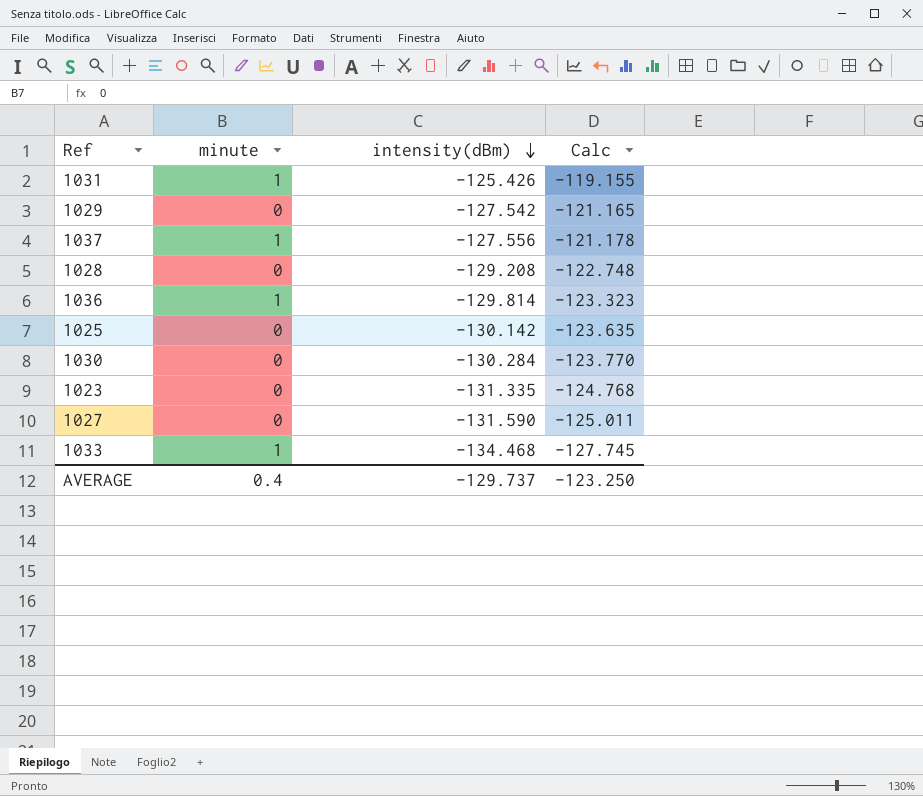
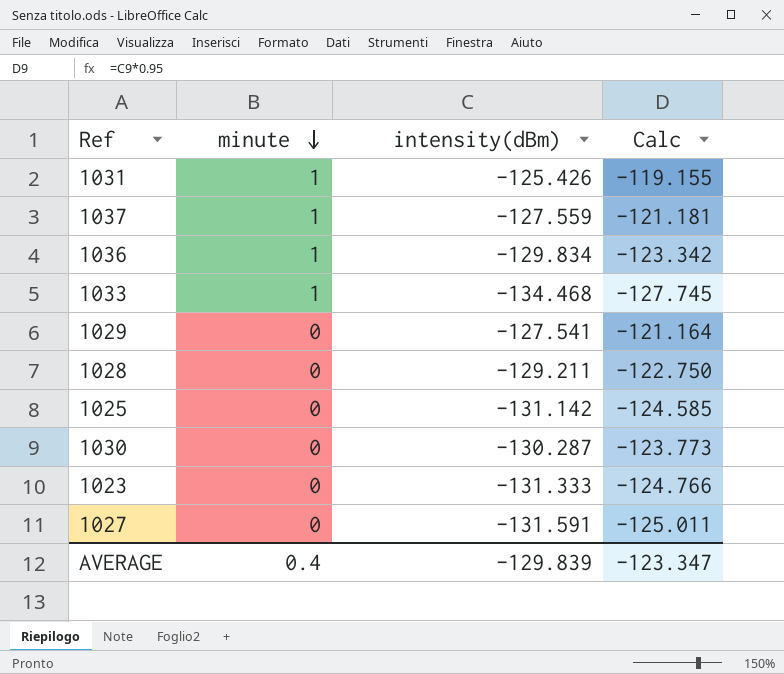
row order: intensity(dBm) descending -> minute descending
1037 | intensity(dBm): -127.556 -> -127.559
1037 | Calc: -121.178 -> -121.181
1036 | intensity(dBm): -129.814 -> -129.834
1036 | Calc: -123.323 -> -123.342
1029 | intensity(dBm): -127.542 -> -127.541
1029 | Calc: -121.165 -> -121.164
1028 | intensity(dBm): -129.208 -> -129.211
1028 | Calc: -122.748 -> -122.750
1025 | intensity(dBm): -130.142 -> -131.142
1025 | Calc: -123.635 -> -124.585
1030 | intensity(dBm): -130.284 -> -130.287
1030 | Calc: -123.770 -> -123.773
1023 | intensity(dBm): -131.335 -> -131.333
1023 | Calc: -124.768 -> -124.766
1027 | intensity(dBm): -131.590 -> -131.591
AVERAGE | intensity(dBm): -129.737 -> -129.839
AVERAGE | Calc: -123.250 -> -123.347

